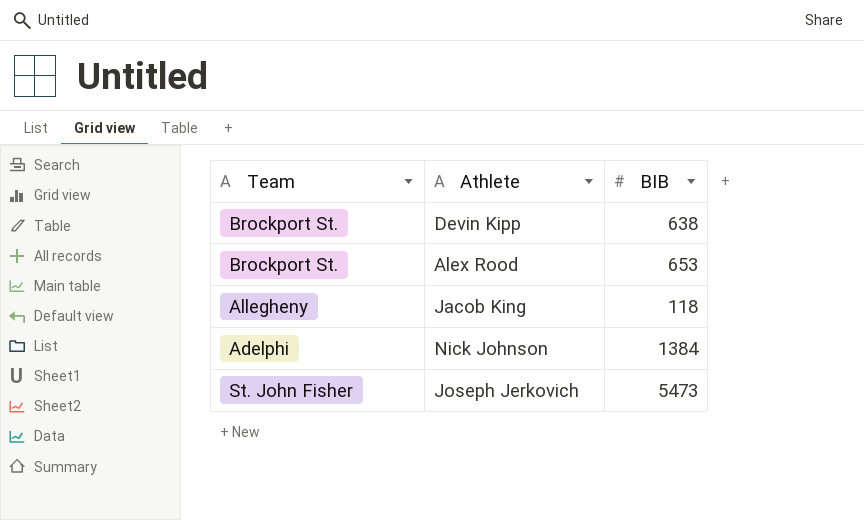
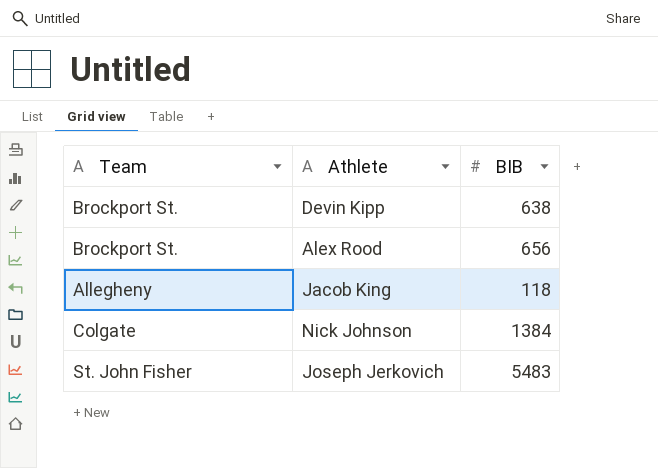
Alex Rood | BIB: 653 -> 656
Nick Johnson | Team: Adelphi -> Colgate
Joseph Jerkovich | BIB: 5473 -> 5483

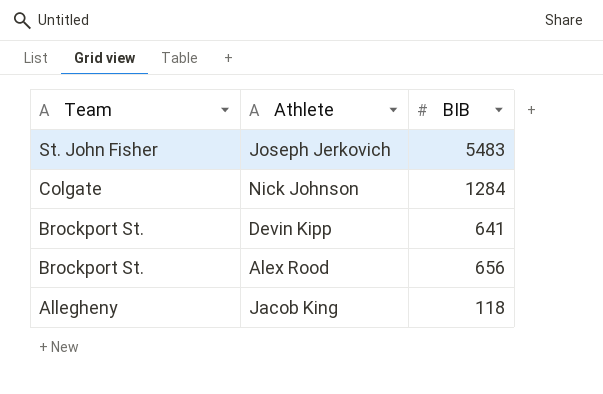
row order: none -> Team descending
Nick Johnson | BIB: 1384 -> 1284
Devin Kipp | BIB: 638 -> 641

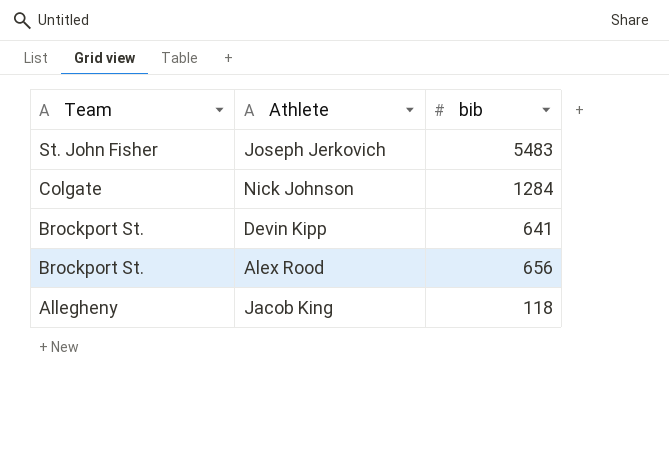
column name: BIB -> bib

